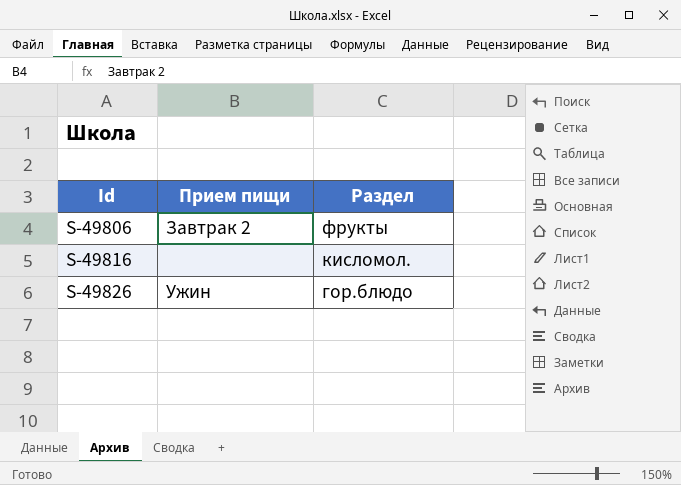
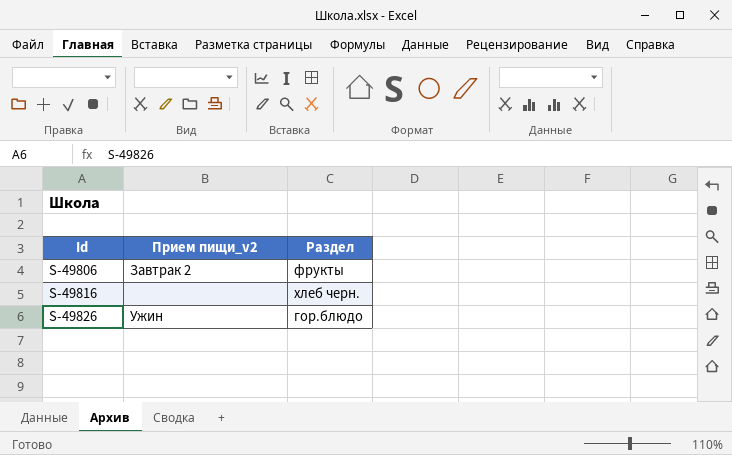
column name: Прием пищи -> Прием пищи_v2
S-49816 | Раздел: кисломол. -> хлеб черн.

